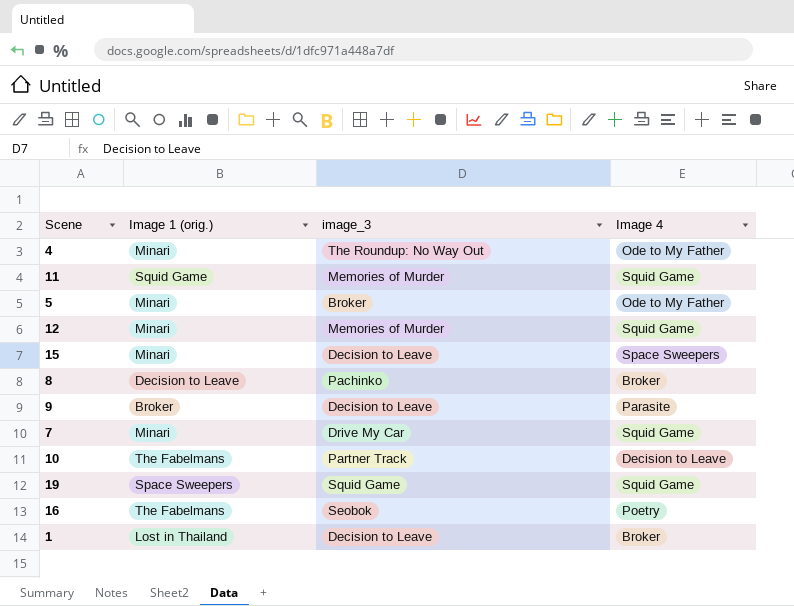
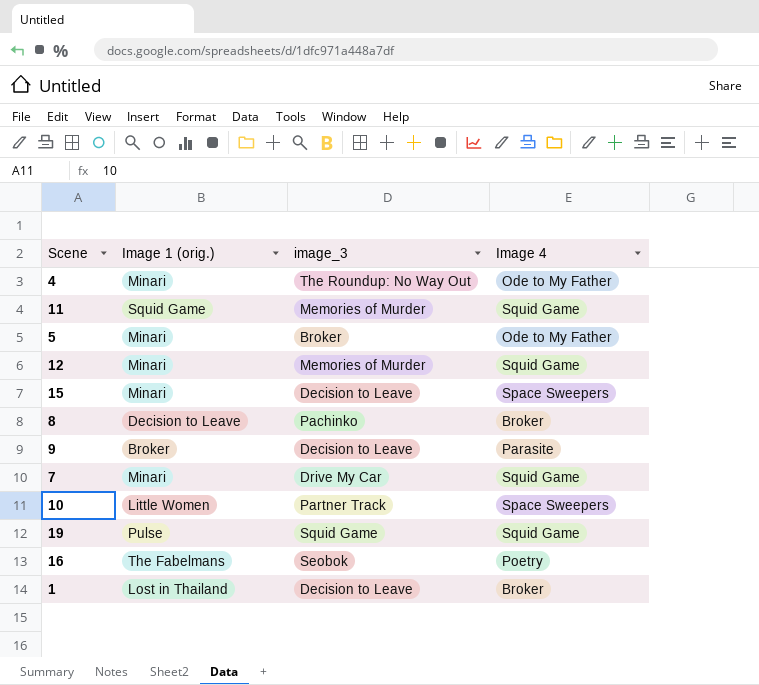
10 | Image 1 (orig.): The Fabelmans -> Little Women
10 | Image 4: Decision to Leave -> Space Sweepers
19 | Image 1 (orig.): Space Sweepers -> Pulse

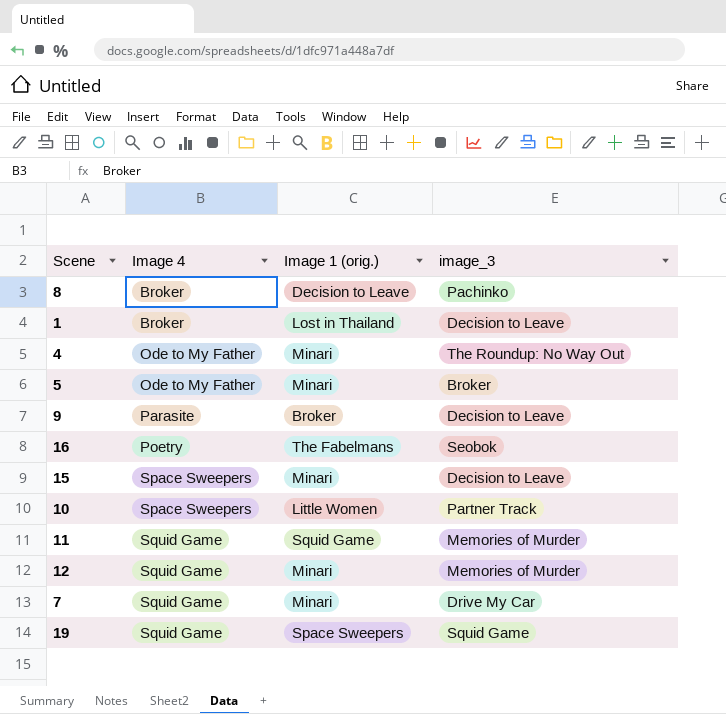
row order: none -> Image 4 ascending
column Image 4 | position: 4 -> 2
19 | Image 1 (orig.): Pulse -> Space Sweepers

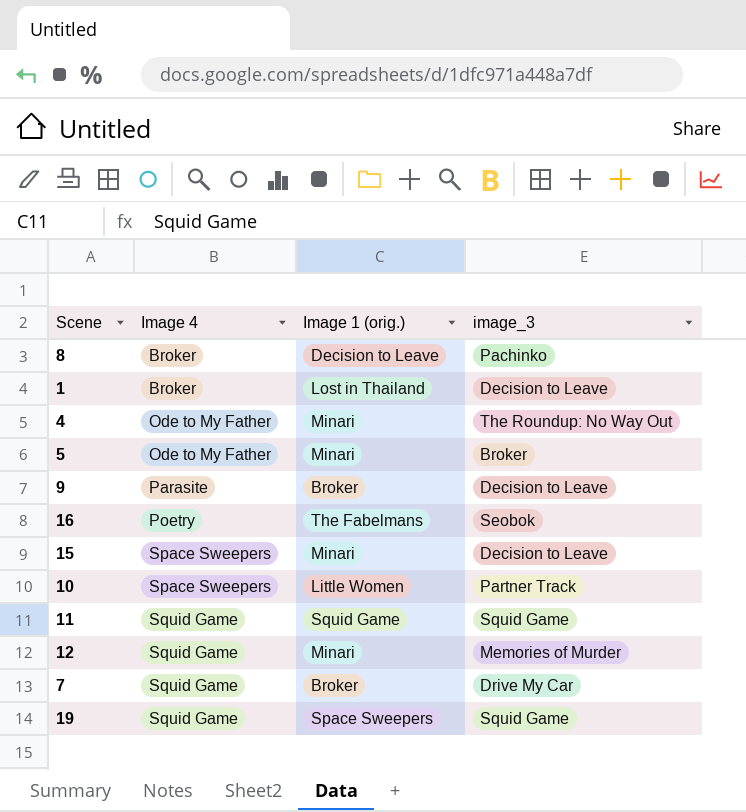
11 | image_3: Memories of Murder -> Squid Game
7 | Image 1 (orig.): Minari -> Broker

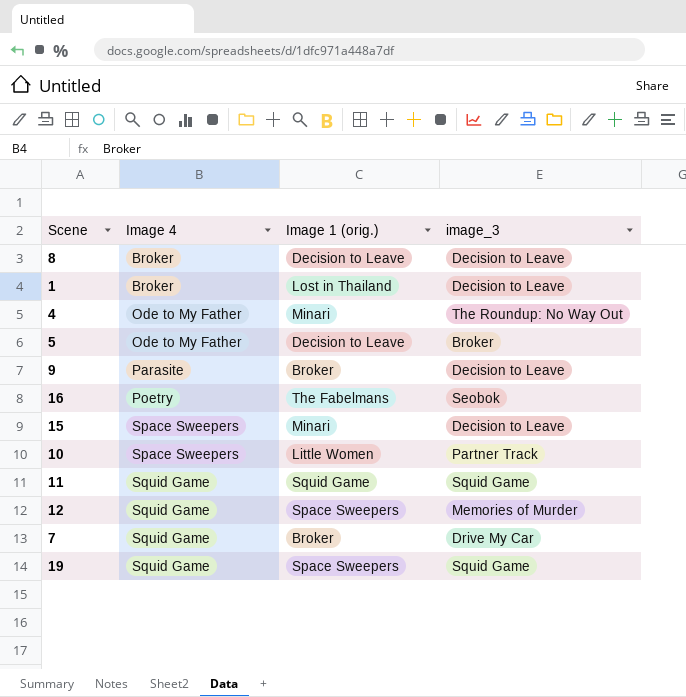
8 | image_3: Pachinko -> Decision to Leave
5 | Image 1 (orig.): Minari -> Decision to Leave
12 | Image 1 (orig.): Minari -> Space Sweepers

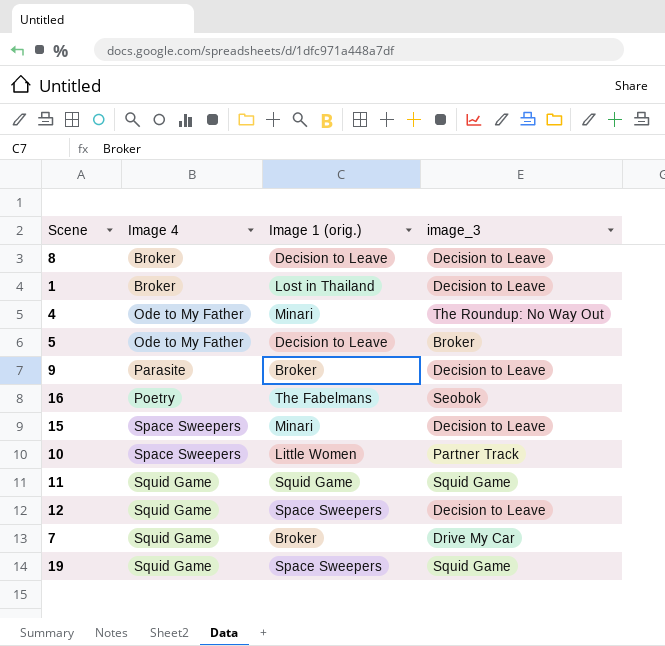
12 | image_3: Memories of Murder -> Decision to Leave

